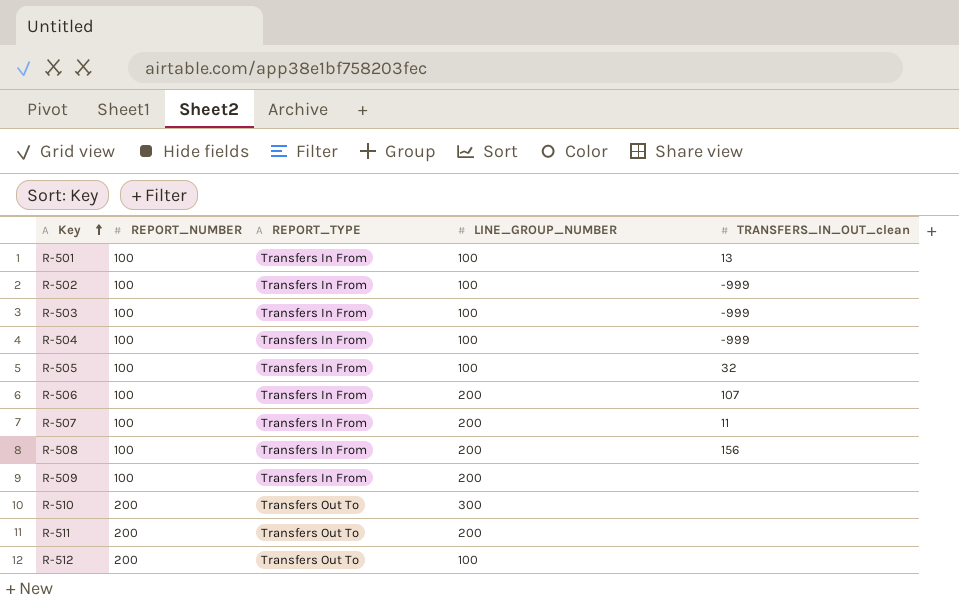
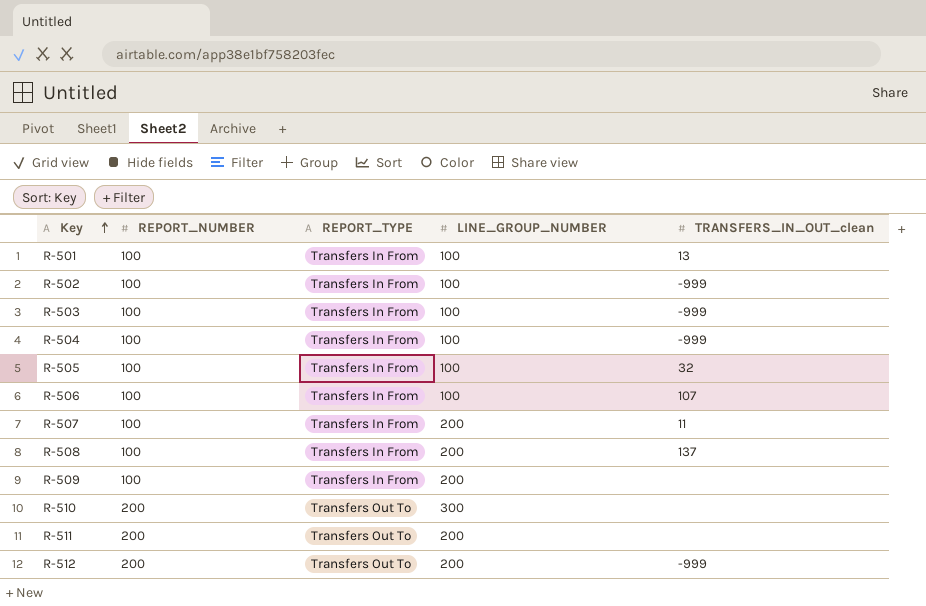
R-506 | LINE_GROUP_NUMBER: 200 -> 100
R-508 | TRANSFERS_IN_OUT_clean: 156 -> 137
R-512 | LINE_GROUP_NUMBER: 100 -> 200
R-512 | TRANSFERS_IN_OUT_clean: none -> -999

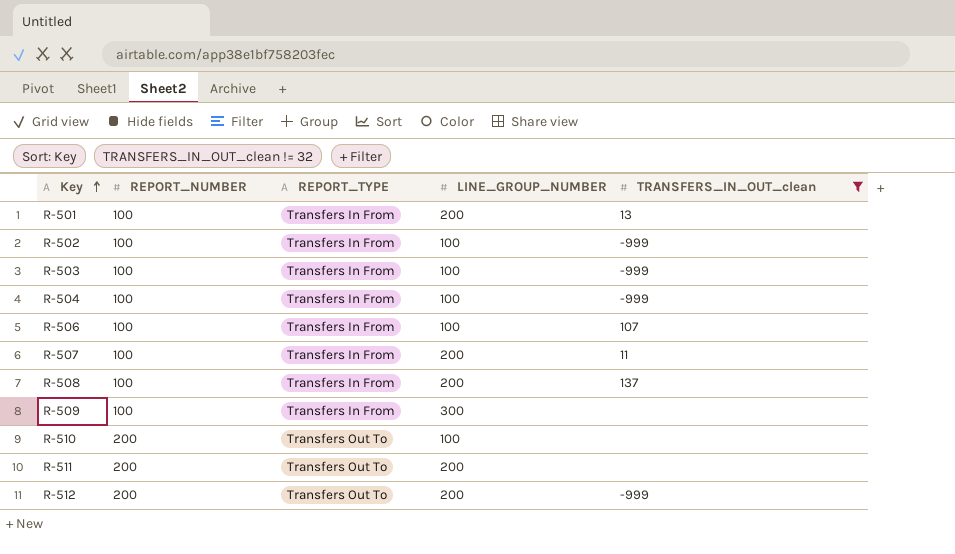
filter: none -> TRANSFERS_IN_OUT_clean != 32
R-501 | LINE_GROUP_NUMBER: 100 -> 200
R-509 | LINE_GROUP_NUMBER: 200 -> 300
R-510 | LINE_GROUP_NUMBER: 300 -> 100

